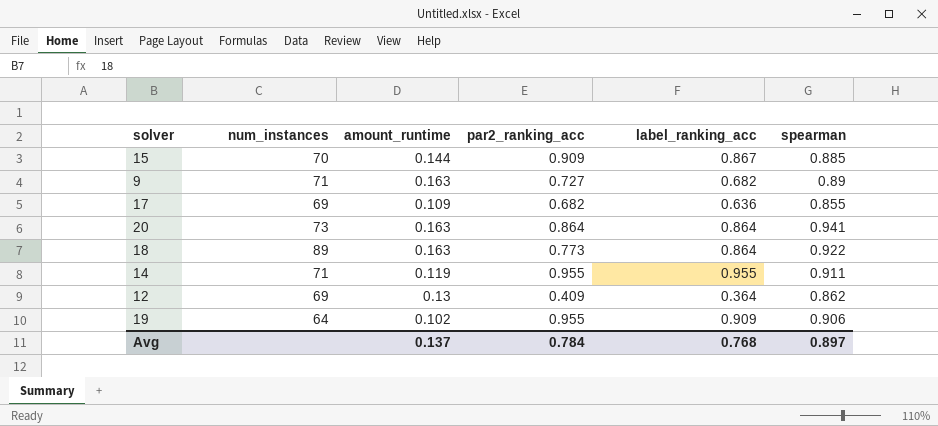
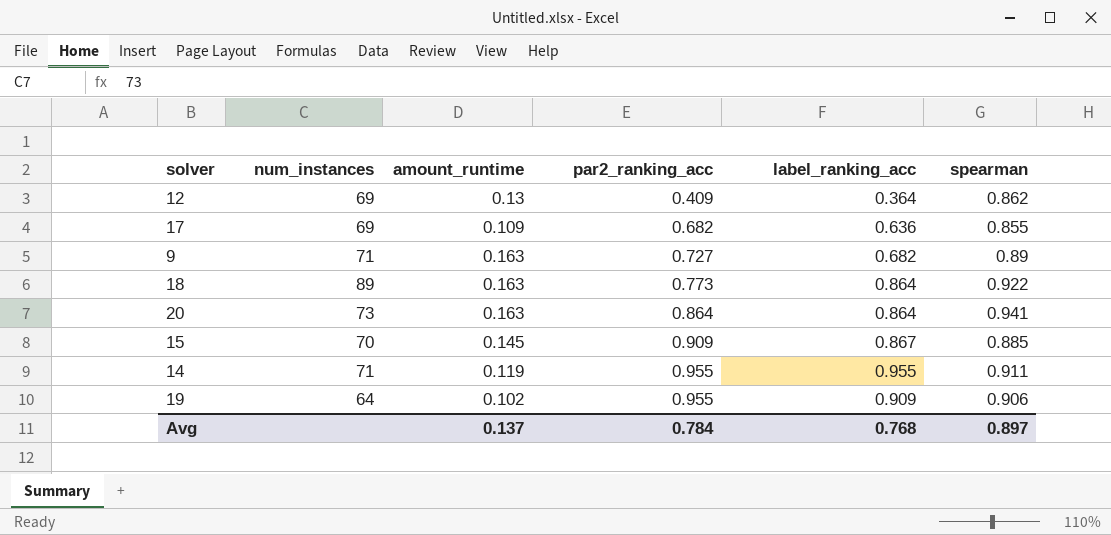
row order: none -> par2_ranking_acc ascending
15 | amount_runtime: 0.144 -> 0.145

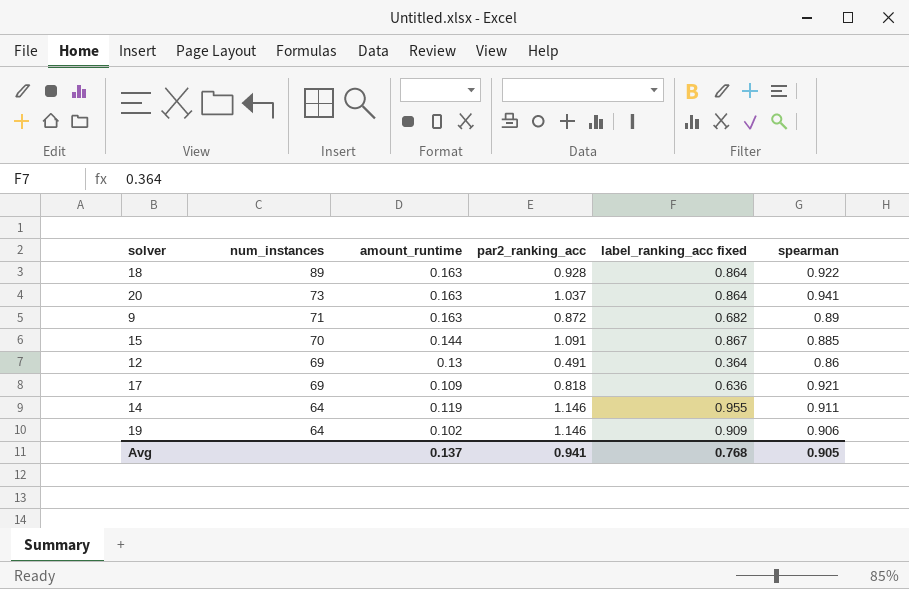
row order: par2_ranking_acc ascending -> num_instances descending
column name: label_ranking_acc -> label_ranking_acc fixed
18 | par2_ranking_acc: 0.773 -> 0.928
20 | par2_ranking_acc: 0.864 -> 1.037
9 | par2_ranking_acc: 0.727 -> 0.872
15 | amount_runtime: 0.145 -> 0.144
15 | par2_ranking_acc: 0.909 -> 1.091
12 | par2_ranking_acc: 0.409 -> 0.491
12 | spearman: 0.862 -> 0.86
17 | par2_ranking_acc: 0.682 -> 0.818
17 | spearman: 0.855 -> 0.921
14 | num_instances: 71 -> 64
14 | par2_ranking_acc: 0.955 -> 1.146
19 | par2_ranking_acc: 0.955 -> 1.146
Avg | par2_ranking_acc: 0.784 -> 0.941
Avg | spearman: 0.897 -> 0.905

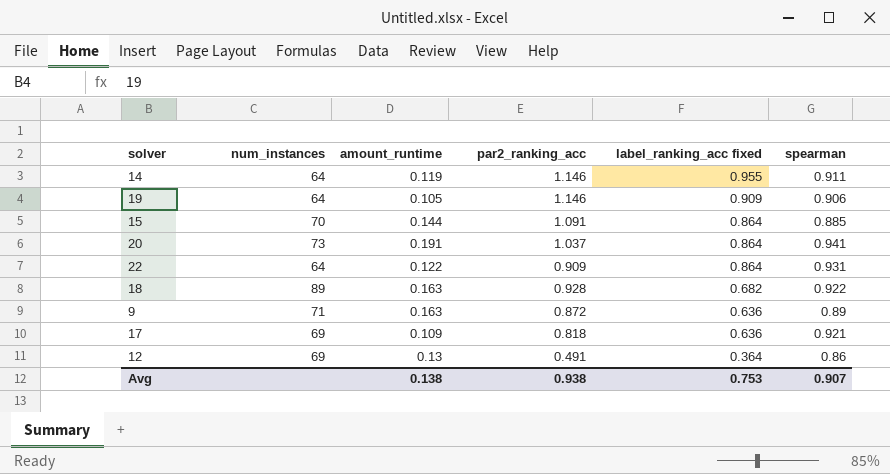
row order: num_instances descending -> label_ranking_acc fixed descending
19 | amount_runtime: 0.102 -> 0.105
15 | label_ranking_acc fixed: 0.867 -> 0.864
20 | amount_runtime: 0.163 -> 0.191
row 22: none -> 64 | 0.122 | 0.909 | 0.864 | 0.931
18 | label_ranking_acc fixed: 0.864 -> 0.682
9 | label_ranking_acc fixed: 0.682 -> 0.636
Avg | amount_runtime: 0.137 -> 0.138
Avg | par2_ranking_acc: 0.941 -> 0.938
Avg | label_ranking_acc fixed: 0.768 -> 0.753
Avg | spearman: 0.905 -> 0.907

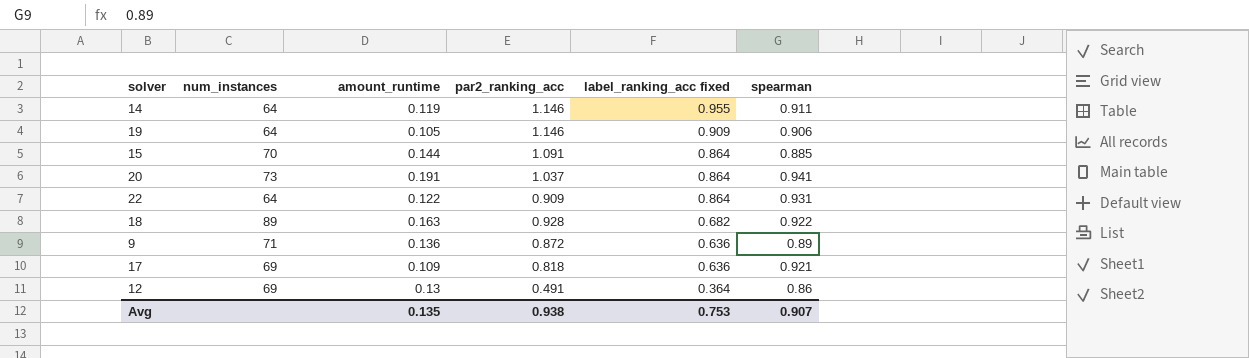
9 | amount_runtime: 0.163 -> 0.136
Avg | amount_runtime: 0.138 -> 0.135

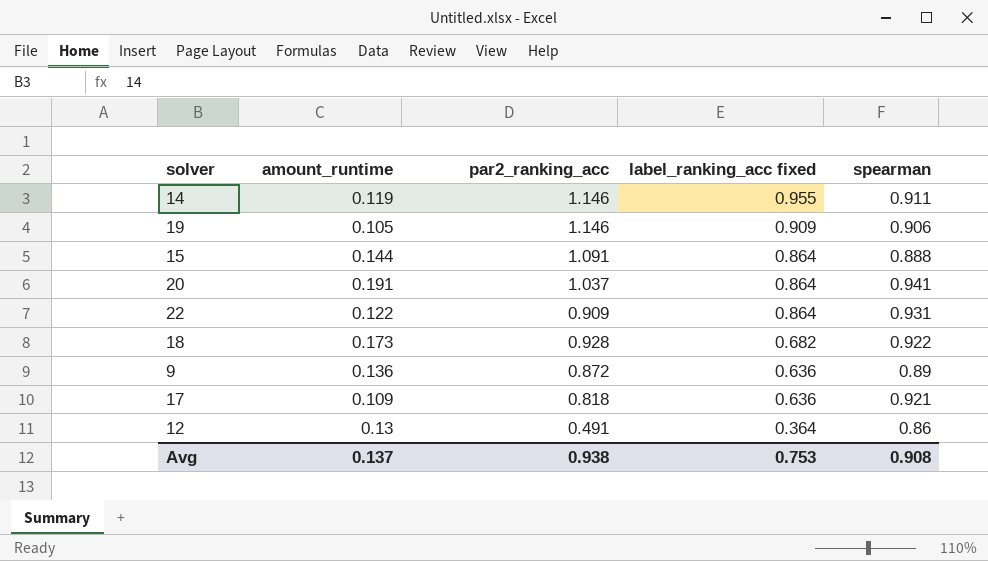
column num_instances | position: 2 -> none
15 | spearman: 0.885 -> 0.888
18 | amount_runtime: 0.163 -> 0.173
Avg | amount_runtime: 0.135 -> 0.137
Avg | spearman: 0.907 -> 0.908

